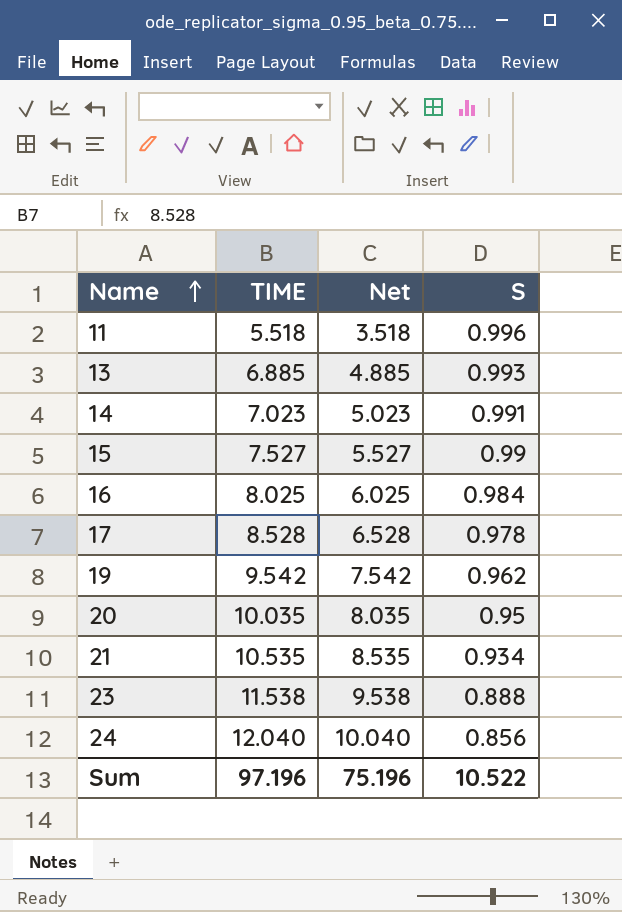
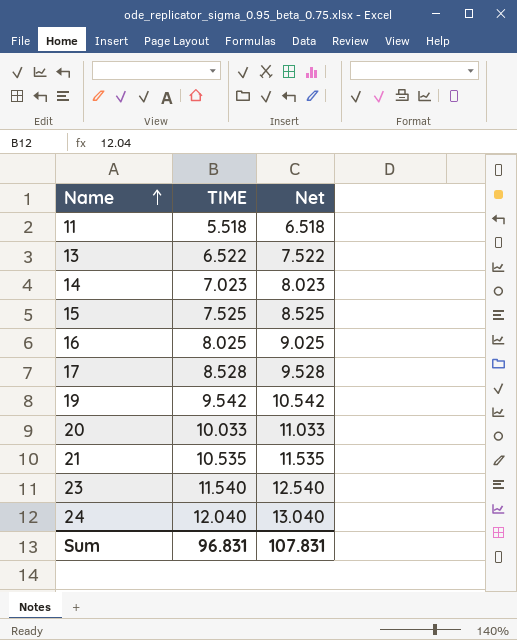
column S | position: 4 -> none
column Net | formula: [TIME] - 2 -> [TIME] + 1
13 | TIME: 6.885 -> 6.522
15 | TIME: 7.527 -> 7.525
20 | TIME: 10.035 -> 10.033
23 | TIME: 11.538 -> 11.540
Sum | TIME: 97.196 -> 96.831
Sum | Net: 75.196 -> 107.831

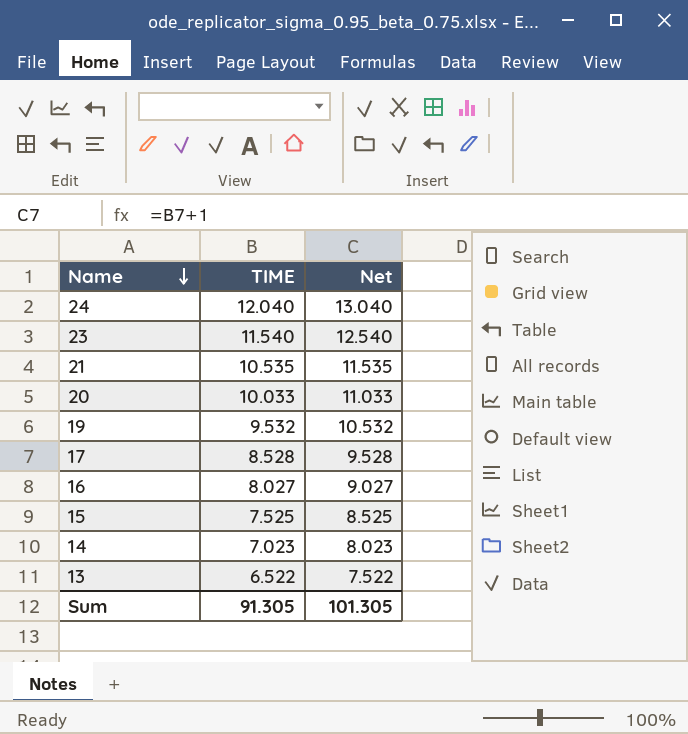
row order: Name ascending -> Name descending
row 11: 5.518 | 6.518 -> none
19 | TIME: 9.542 -> 9.532
19 | Net: 10.542 -> 10.532
16 | TIME: 8.025 -> 8.027
16 | Net: 9.025 -> 9.027
Sum | TIME: 96.831 -> 91.305
Sum | Net: 107.831 -> 101.305

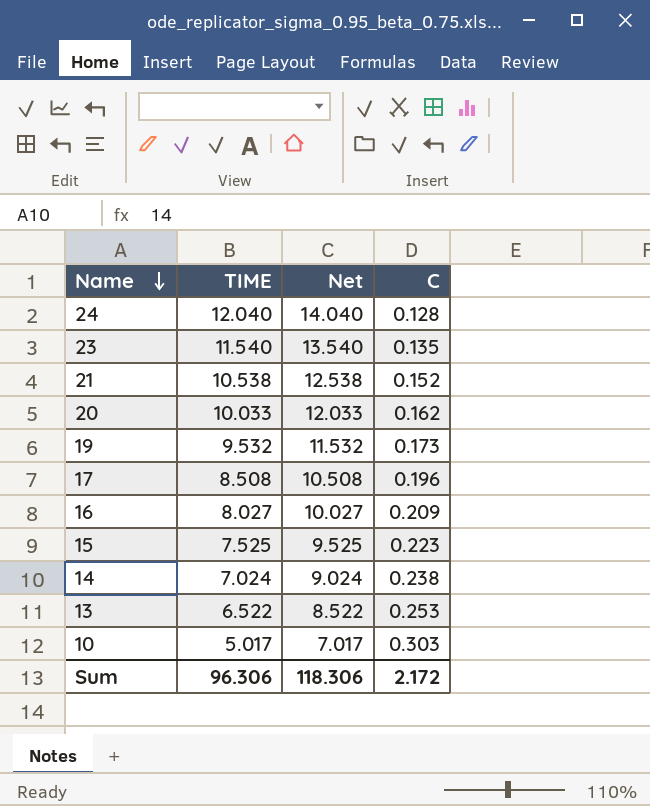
column Net | formula: [TIME] + 1 -> [TIME] + 2
column C | position: none -> 4
21 | TIME: 10.535 -> 10.538
17 | TIME: 8.528 -> 8.508
14 | TIME: 7.023 -> 7.024
row 10: none -> 5.017 | 7.017 | 0.303
Sum | TIME: 91.305 -> 96.306
Sum | Net: 101.305 -> 118.306

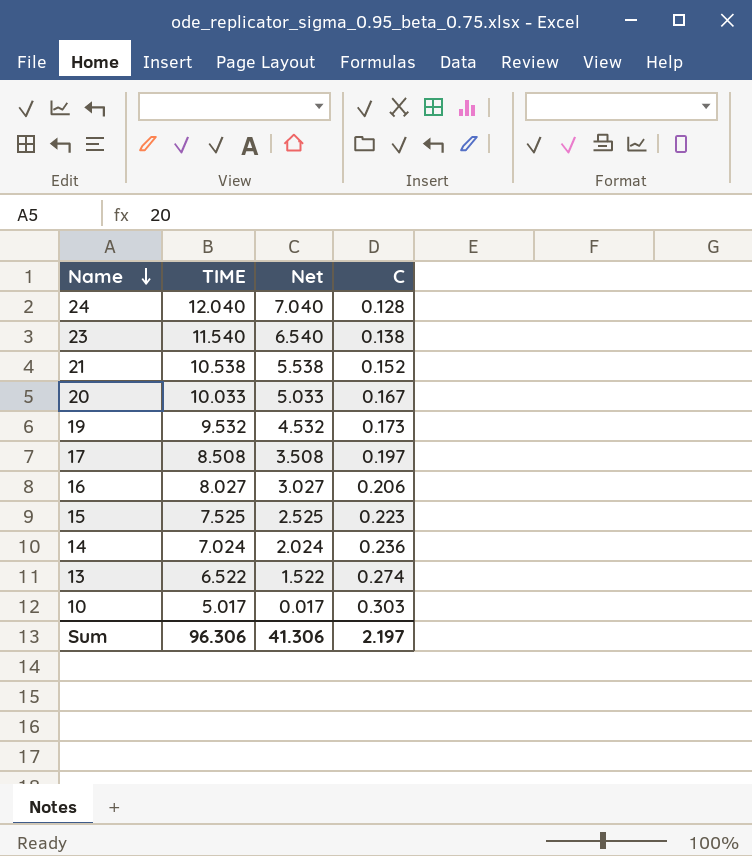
column Net | formula: [TIME] + 2 -> [TIME] - 5
23 | C: 0.135 -> 0.138
20 | C: 0.162 -> 0.167
17 | C: 0.196 -> 0.197
16 | C: 0.209 -> 0.206
14 | C: 0.238 -> 0.236
13 | C: 0.253 -> 0.274
Sum | Net: 118.306 -> 41.306
Sum | C: 2.172 -> 2.197

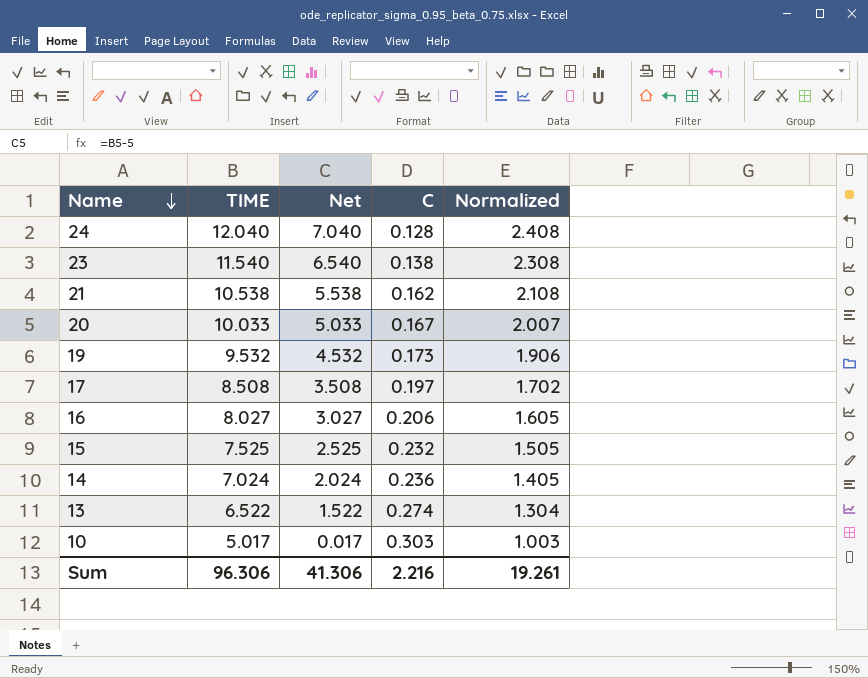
column Normalized | formula: none -> [TIME] * 0.2
21 | C: 0.152 -> 0.162
15 | C: 0.223 -> 0.232
Sum | C: 2.197 -> 2.216

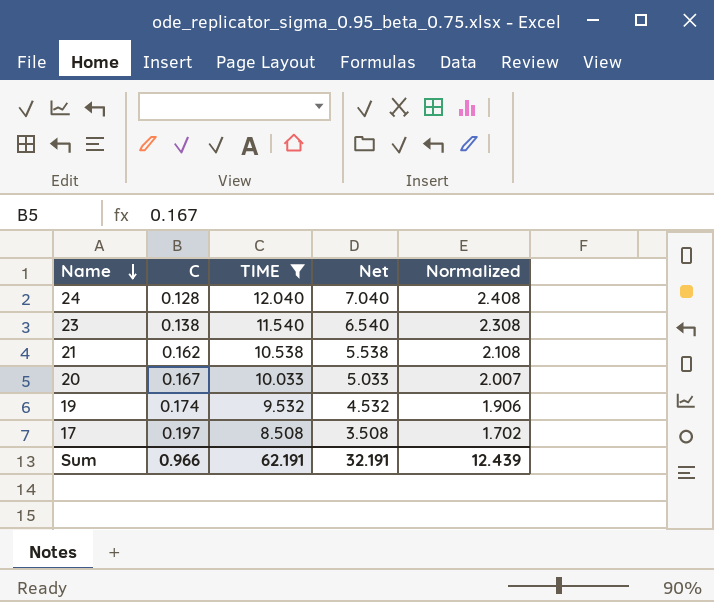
filter: none -> TIME >= 8.508
column C | position: 4 -> 2
19 | C: 0.173 -> 0.174
Sum | C: 2.216 -> 0.966
Sum | TIME: 96.306 -> 62.191
Sum | Net: 41.306 -> 32.191
Sum | Normalized: 19.261 -> 12.439

